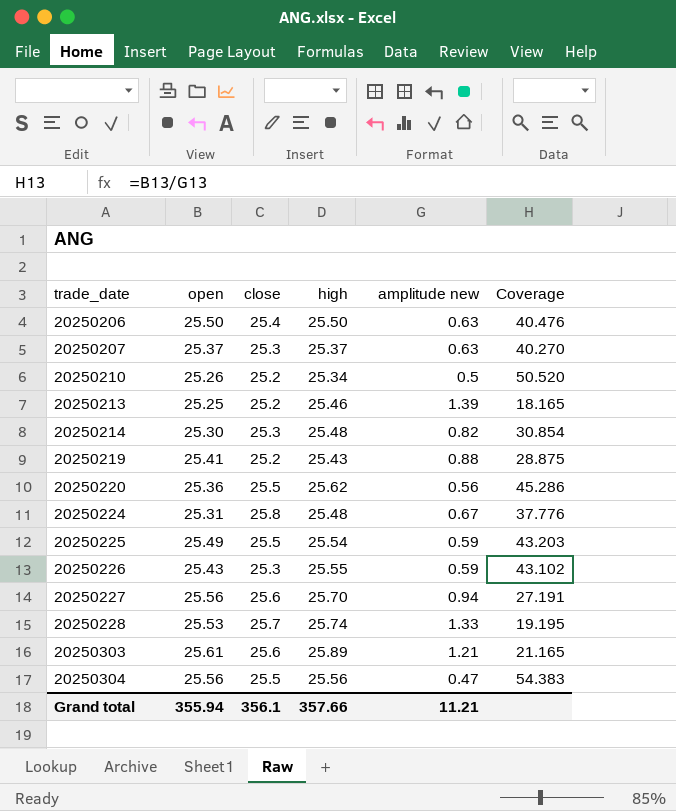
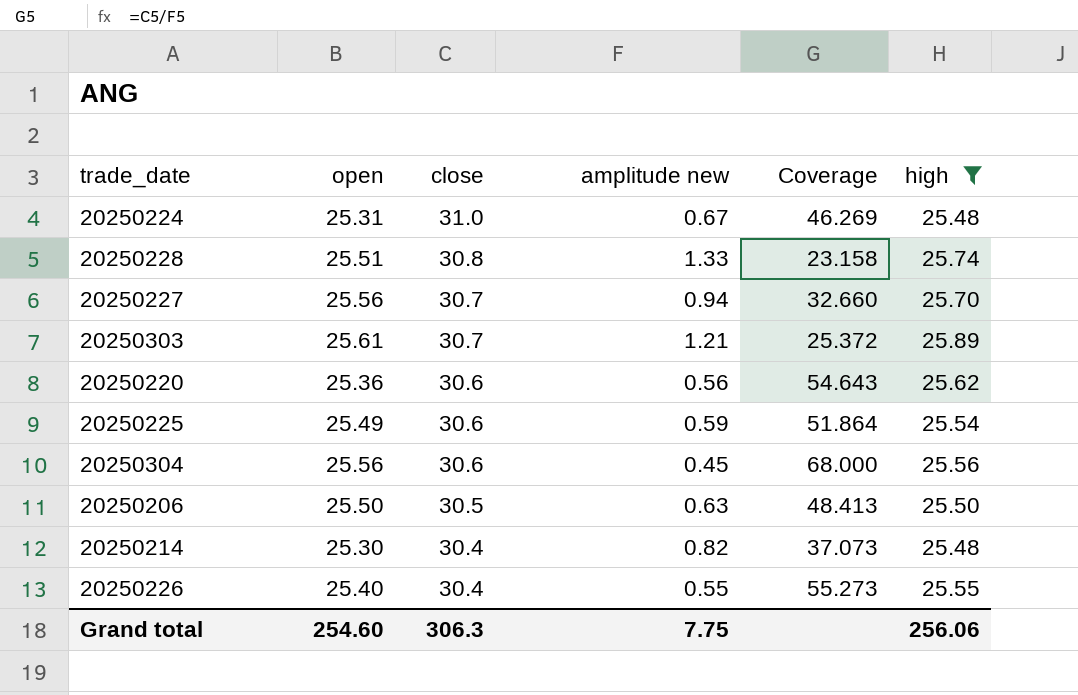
filter: none -> high >= 25.48
row order: trade_date ascending -> close descending
column Coverage | formula: [open] / [amplitude new] -> [close] / [amplitude new]
column high | position: 4 -> 6
20250224 | close: 25.8 -> 31.0
20250228 | open: 25.53 -> 25.51
20250228 | close: 25.7 -> 30.8
20250227 | close: 25.6 -> 30.7
20250303 | close: 25.6 -> 30.7
20250220 | close: 25.5 -> 30.6
20250225 | close: 25.5 -> 30.6
20250304 | close: 25.5 -> 30.6
20250304 | amplitude new: 0.47 -> 0.45
20250206 | close: 25.4 -> 30.5
20250214 | close: 25.3 -> 30.4
20250226 | open: 25.43 -> 25.40
20250226 | close: 25.3 -> 30.4
20250226 | amplitude new: 0.59 -> 0.55
Grand total | open: 355.94 -> 254.60
Grand total | close: 356.1 -> 306.3
Grand total | amplitude new: 11.21 -> 7.75
Grand total | high: 357.66 -> 256.06

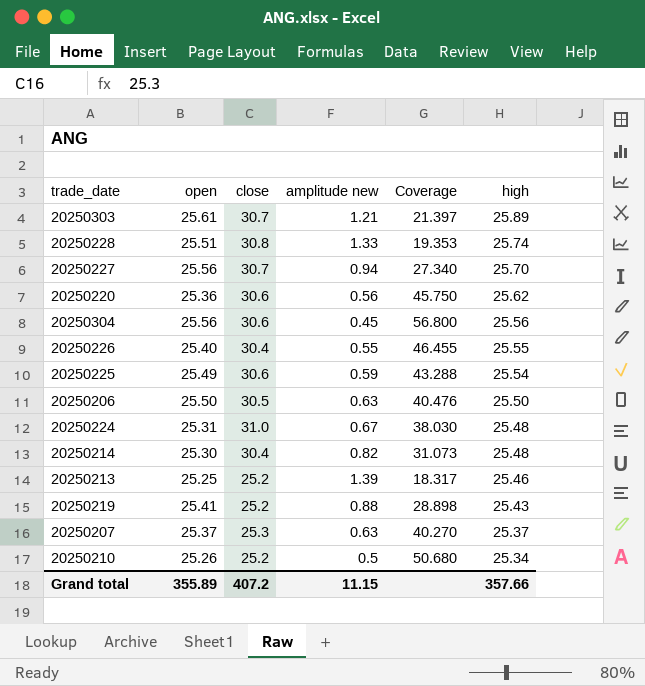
filter: high >= 25.48 -> none
row order: close descending -> high descending
column Coverage | formula: [close] / [amplitude new] -> [high] / [amplitude new]
Grand total | open: 254.60 -> 355.89
Grand total | close: 306.3 -> 407.2
Grand total | amplitude new: 7.75 -> 11.15
Grand total | high: 256.06 -> 357.66

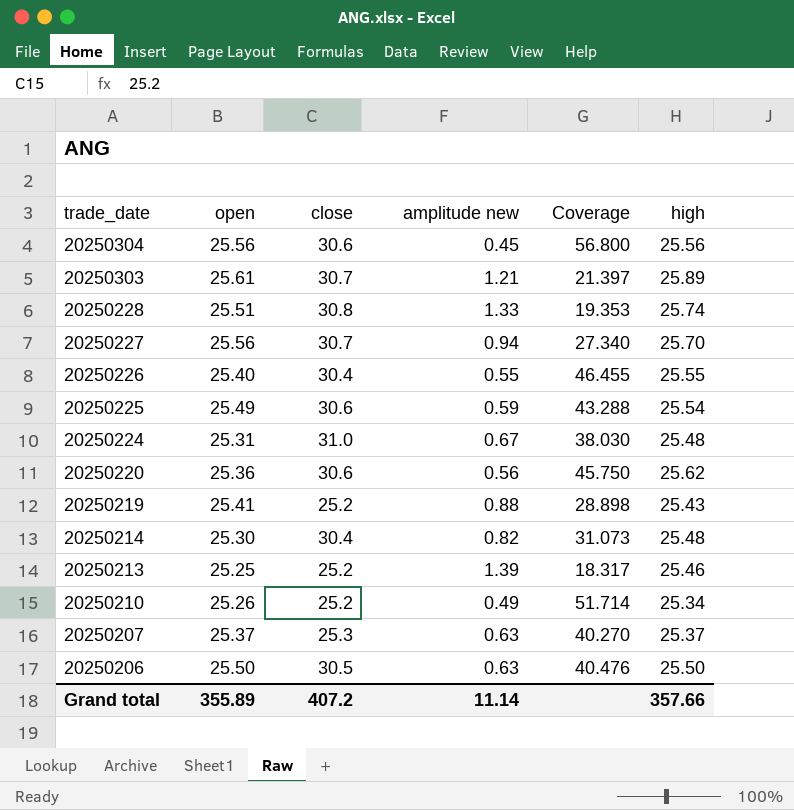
row order: high descending -> trade_date descending
20250210 | amplitude new: 0.5 -> 0.49
20250210 | Coverage: 50.680 -> 51.714
Grand total | amplitude new: 11.15 -> 11.14

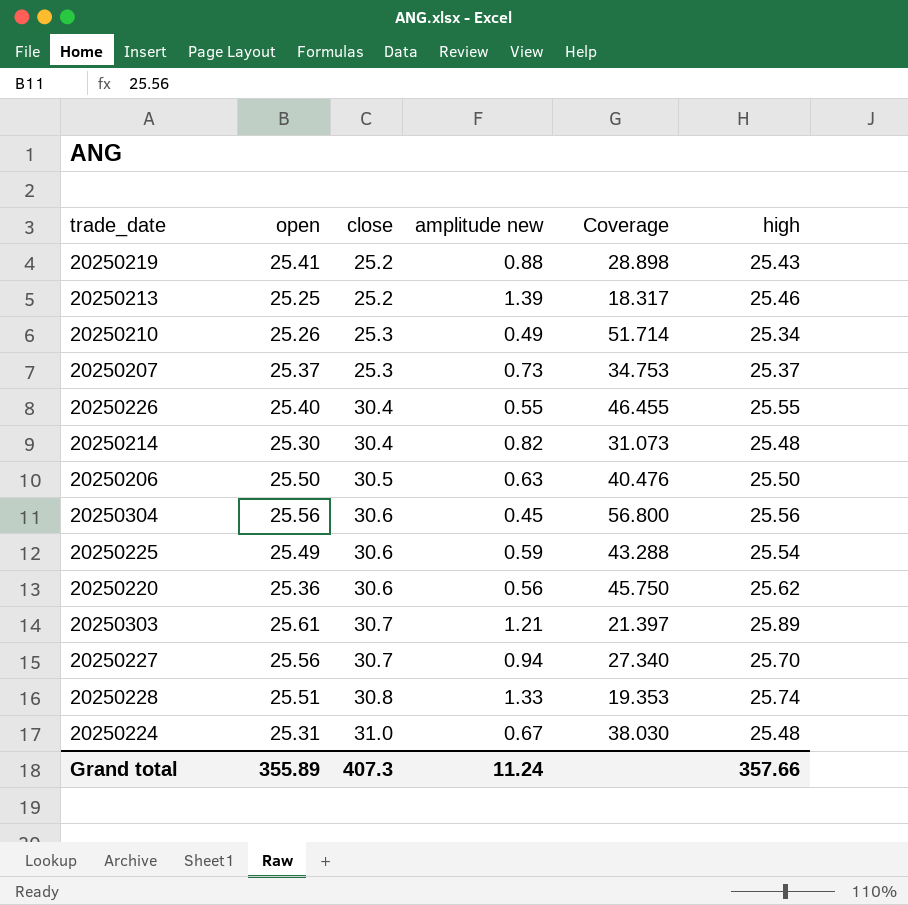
row order: trade_date descending -> close ascending
20250210 | close: 25.2 -> 25.3
20250207 | amplitude new: 0.63 -> 0.73
20250207 | Coverage: 40.270 -> 34.753
Grand total | close: 407.2 -> 407.3
Grand total | amplitude new: 11.14 -> 11.24

